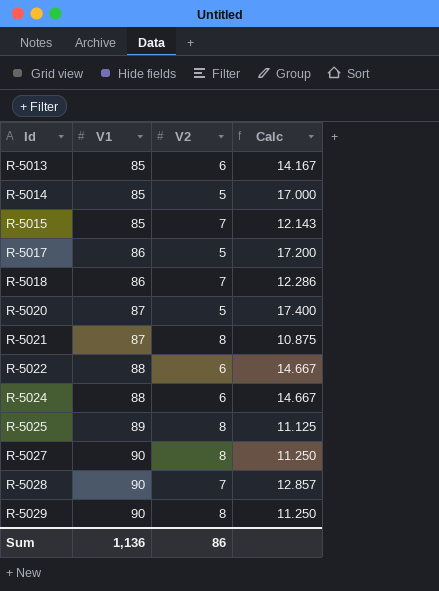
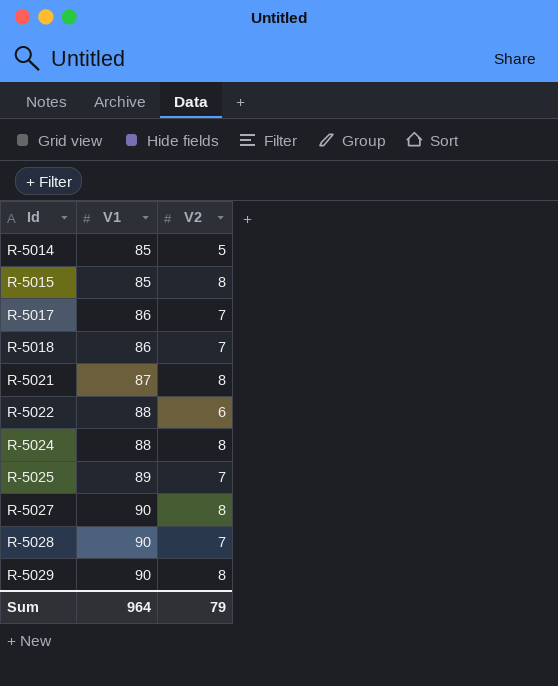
column Calc | formula: [V1] / [V2] -> none
row R-5013: 85 | 6 | 14.167 -> none
row R-5020: 87 | 5 | 17.400 -> none
R-5015 | V2: 7 -> 8
R-5017 | V2: 5 -> 7
R-5024 | V2: 6 -> 8
R-5025 | V2: 8 -> 7
Sum | V1: 1,136 -> 964
Sum | V2: 86 -> 79

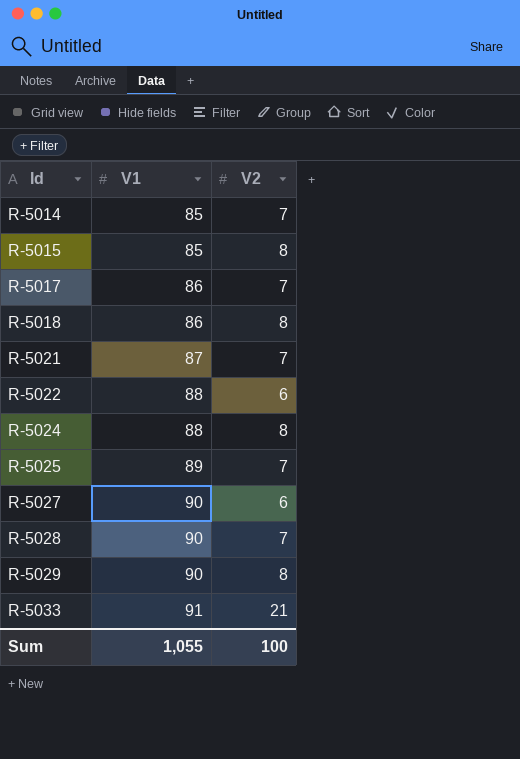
R-5014 | V2: 5 -> 7
R-5018 | V2: 7 -> 8
R-5021 | V2: 8 -> 7
R-5027 | V2: 8 -> 6
row R-5033: none -> 91 | 21
Sum | V1: 964 -> 1,055
Sum | V2: 79 -> 100

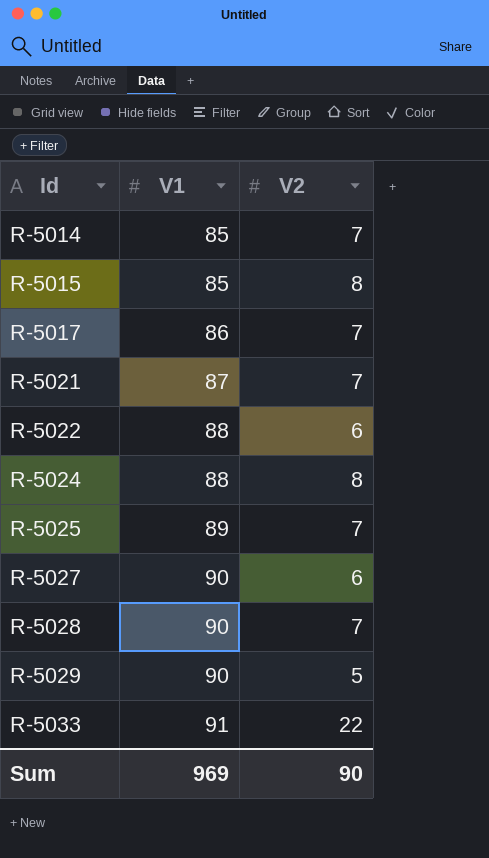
row R-5018: 86 | 8 -> none
R-5029 | V2: 8 -> 5
R-5033 | V2: 21 -> 22
Sum | V1: 1,055 -> 969
Sum | V2: 100 -> 90

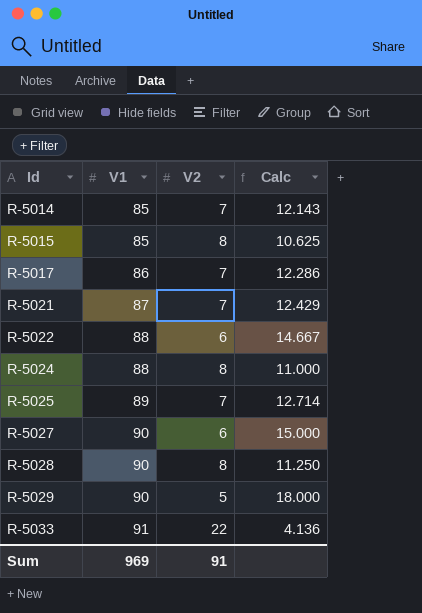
column Calc | formula: none -> [V1] / [V2]
R-5028 | V2: 7 -> 8
Sum | V2: 90 -> 91

